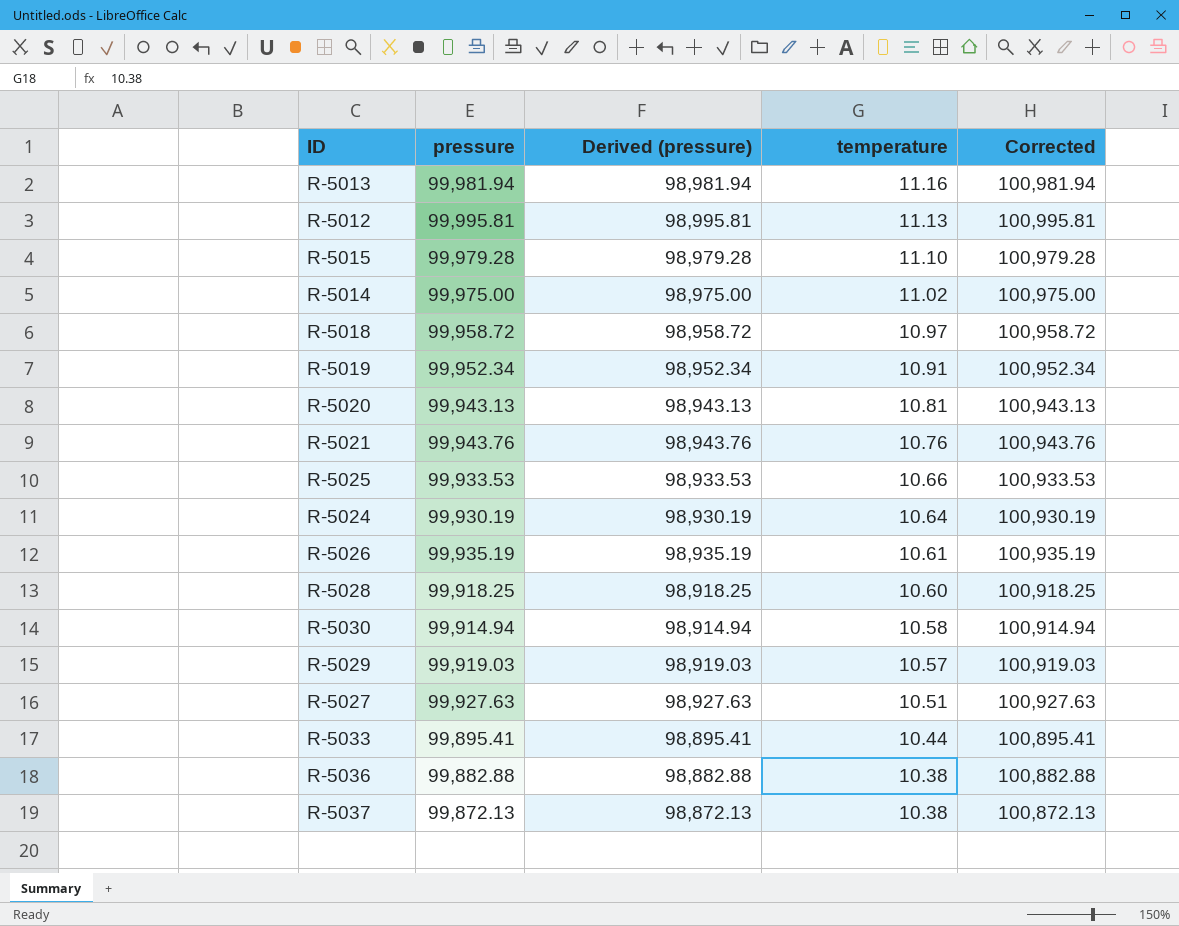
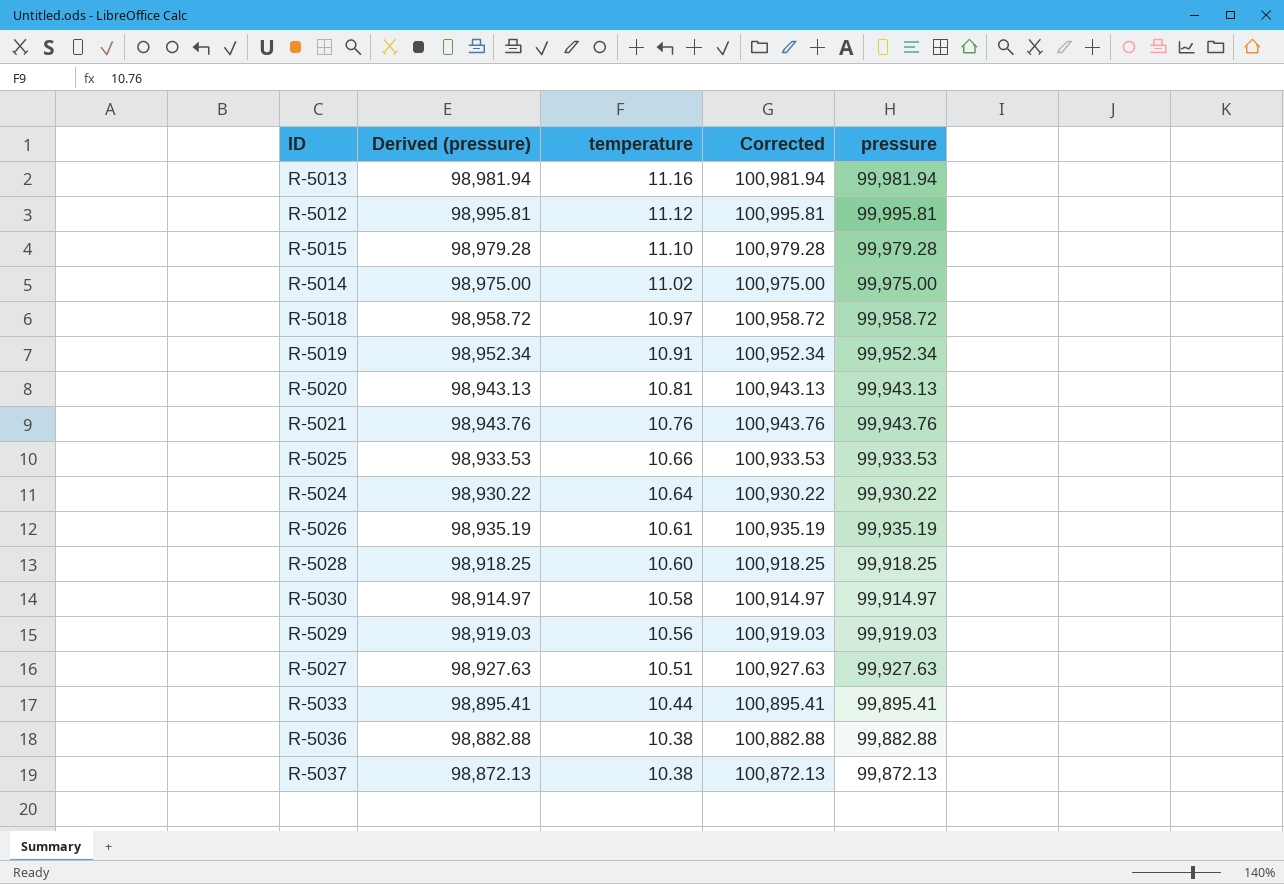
column pressure | position: 2 -> 5
R-5012 | temperature: 11.13 -> 11.12
R-5024 | Derived (pressure): 98,930.19 -> 98,930.22
R-5024 | Corrected: 100,930.19 -> 100,930.22
R-5024 | pressure: 99,930.19 -> 99,930.22
R-5030 | Derived (pressure): 98,914.94 -> 98,914.97
R-5030 | Corrected: 100,914.94 -> 100,914.97
R-5030 | pressure: 99,914.94 -> 99,914.97
R-5029 | temperature: 10.57 -> 10.56

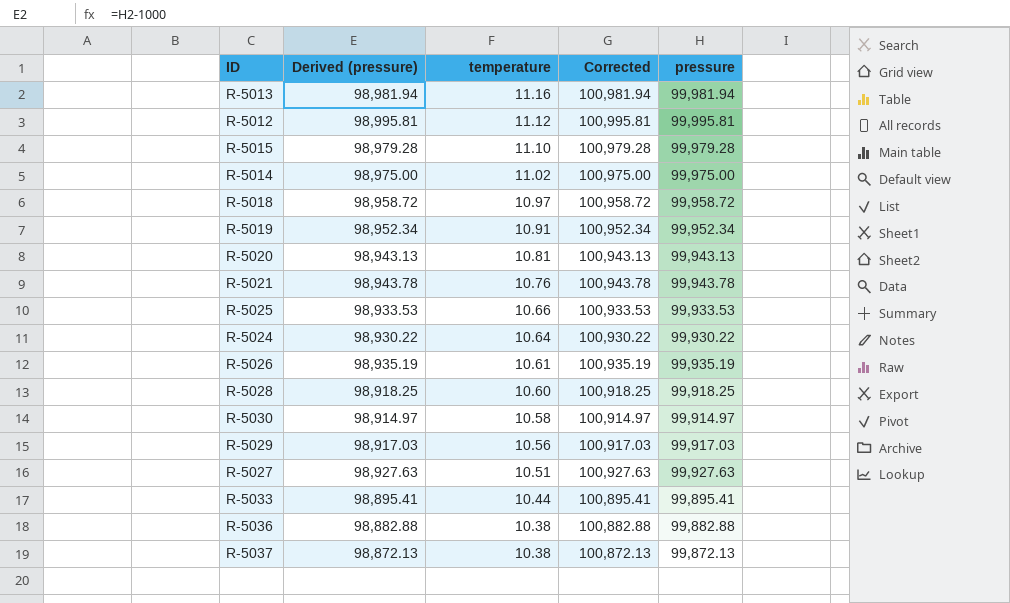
R-5021 | Derived (pressure): 98,943.76 -> 98,943.78
R-5021 | Corrected: 100,943.76 -> 100,943.78
R-5021 | pressure: 99,943.76 -> 99,943.78
R-5029 | Derived (pressure): 98,919.03 -> 98,917.03
R-5029 | Corrected: 100,919.03 -> 100,917.03
R-5029 | pressure: 99,919.03 -> 99,917.03

